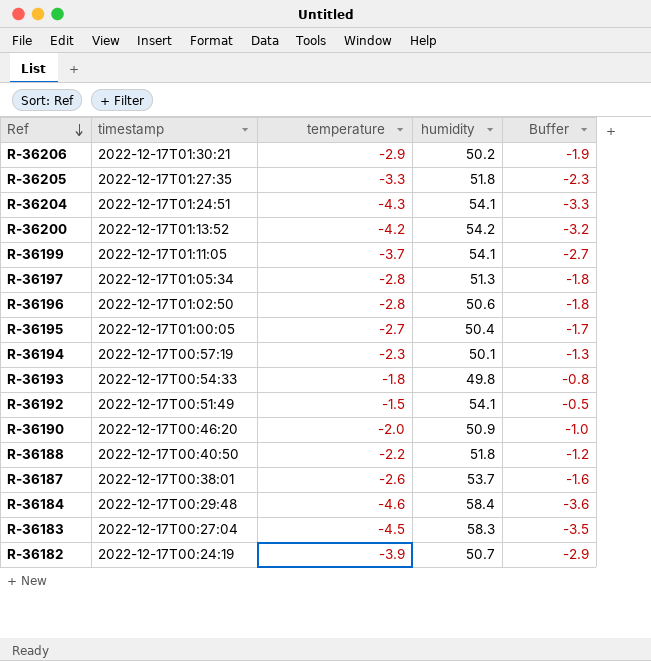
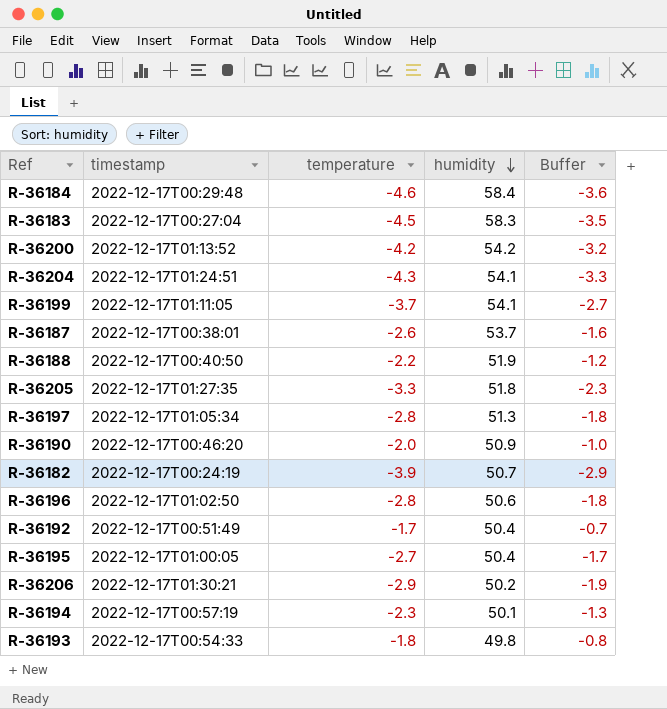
row order: Ref descending -> humidity descending
R-36188 | humidity: 51.8 -> 51.9
R-36192 | temperature: -1.5 -> -1.7
R-36192 | humidity: 54.1 -> 50.4
R-36192 | Buffer: -0.5 -> -0.7

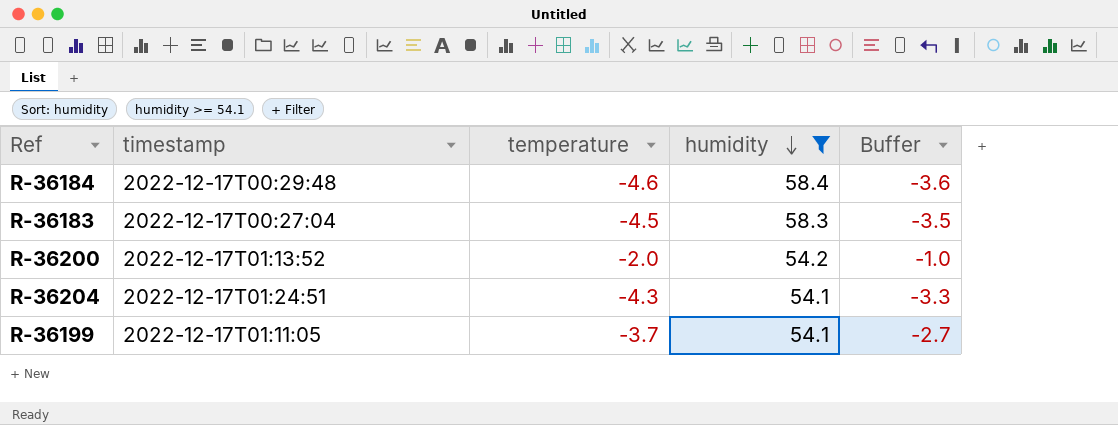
filter: none -> humidity >= 54.1
R-36200 | temperature: -4.2 -> -2.0
R-36200 | Buffer: -3.2 -> -1.0

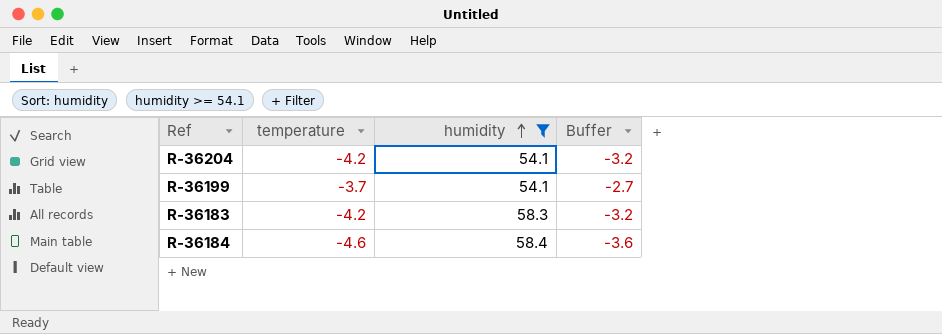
row order: humidity descending -> humidity ascending
column timestamp | position: 2 -> none
row R-36200: 2022-12-17T01:13:52 | -2.0 | 54.2 | -1.0 -> none
R-36204 | temperature: -4.3 -> -4.2
R-36204 | Buffer: -3.3 -> -3.2
R-36183 | temperature: -4.5 -> -4.2
R-36183 | Buffer: -3.5 -> -3.2

